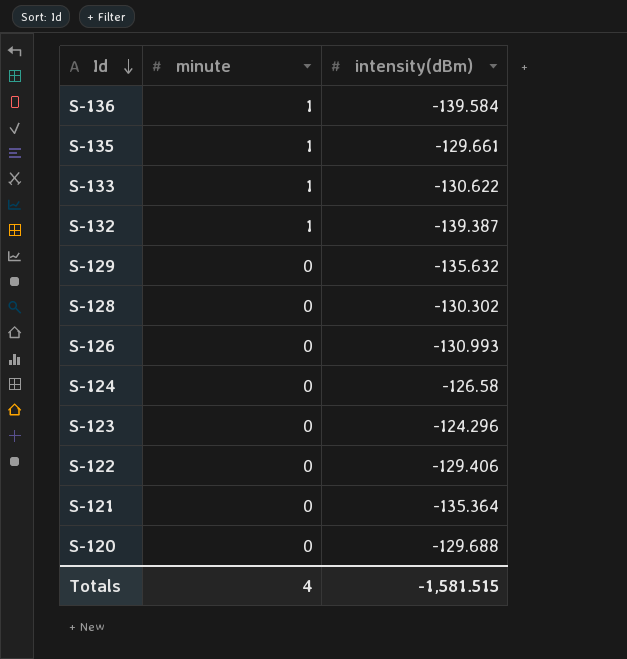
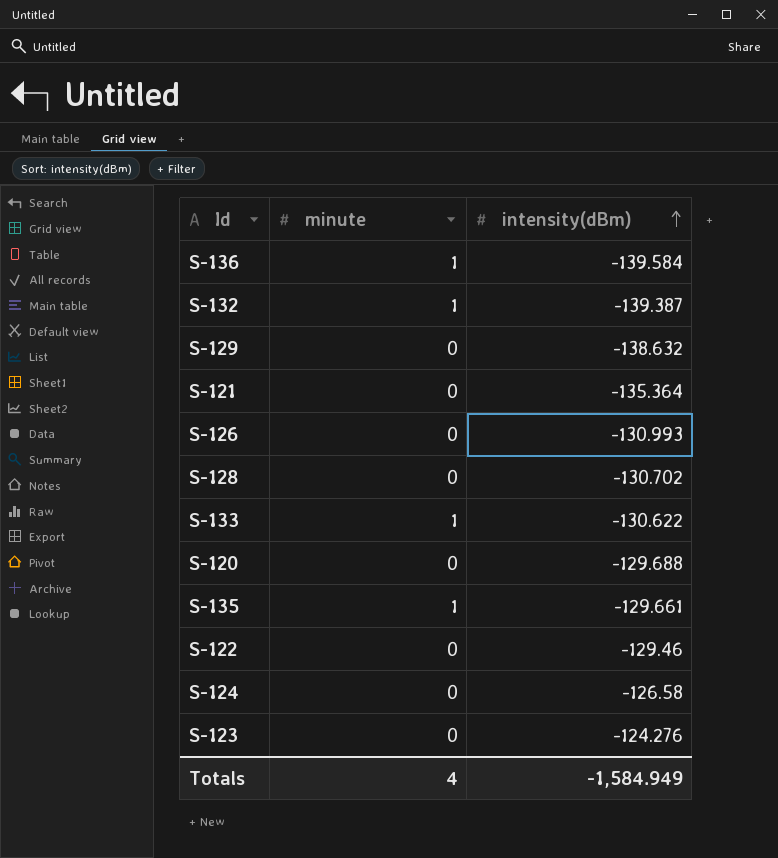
row order: Id descending -> intensity(dBm) ascending
S-129 | intensity(dBm): -135.632 -> -138.632
S-128 | intensity(dBm): -130.302 -> -130.702
S-122 | intensity(dBm): -129.406 -> -129.46
S-123 | intensity(dBm): -124.296 -> -124.276
Totals | intensity(dBm): -1,581.515 -> -1,584.949

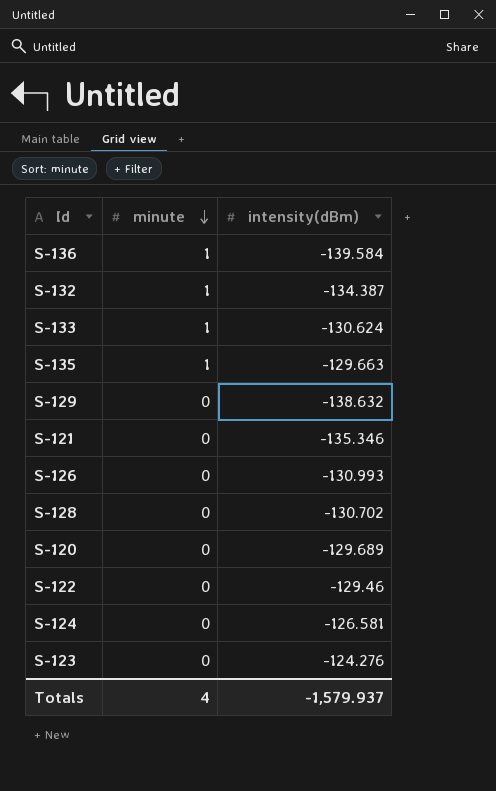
row order: intensity(dBm) ascending -> minute descending
S-132 | intensity(dBm): -139.387 -> -134.387
S-133 | intensity(dBm): -130.622 -> -130.624
S-135 | intensity(dBm): -129.661 -> -129.663
S-121 | intensity(dBm): -135.364 -> -135.346
S-120 | intensity(dBm): -129.688 -> -129.689
S-124 | intensity(dBm): -126.58 -> -126.581
Totals | intensity(dBm): -1,584.949 -> -1,579.937

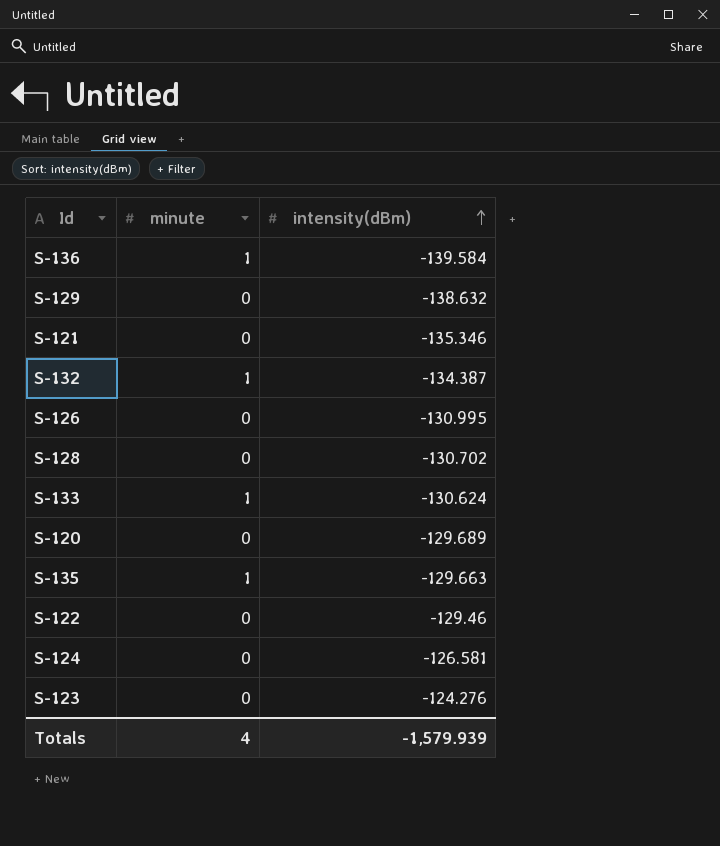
row order: minute descending -> intensity(dBm) ascending
S-126 | intensity(dBm): -130.993 -> -130.995
Totals | intensity(dBm): -1,579.937 -> -1,579.939

